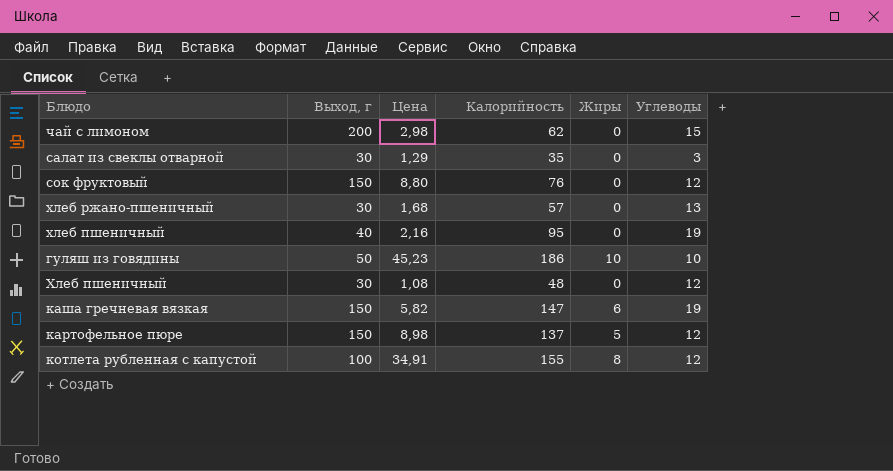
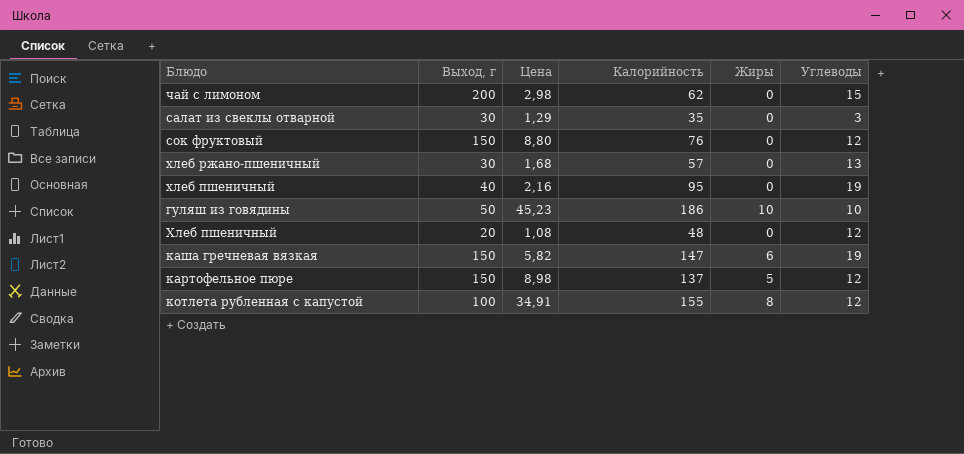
Хлеб пшеничный | Выход, г: 30 -> 20

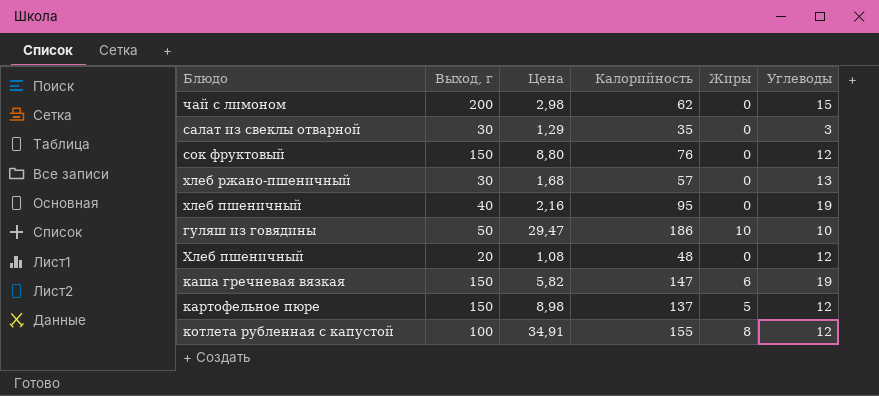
гуляш из говядины | Цена: 45,23 -> 29,47

